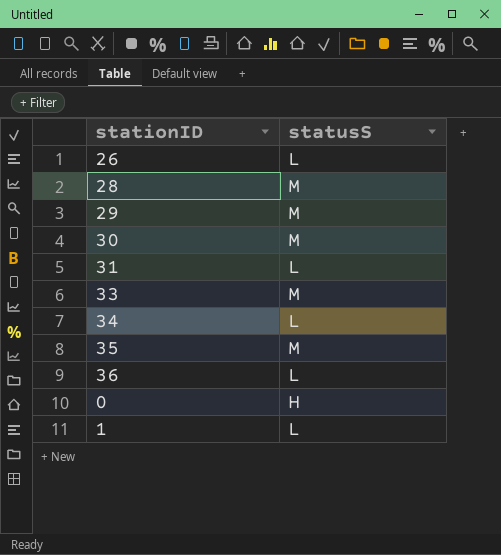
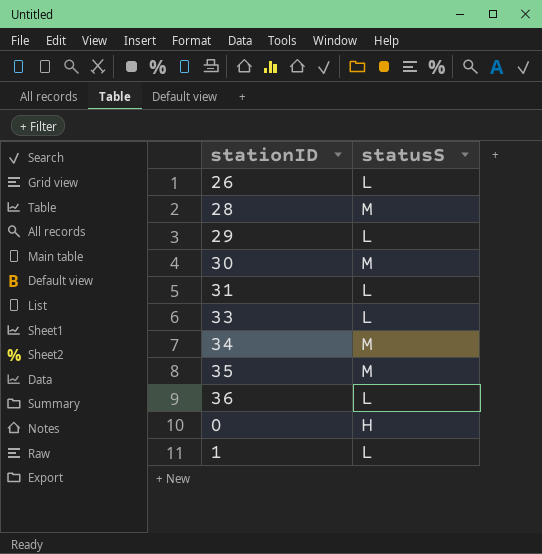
29 | statusS: M -> L
33 | statusS: M -> L
34 | statusS: L -> M

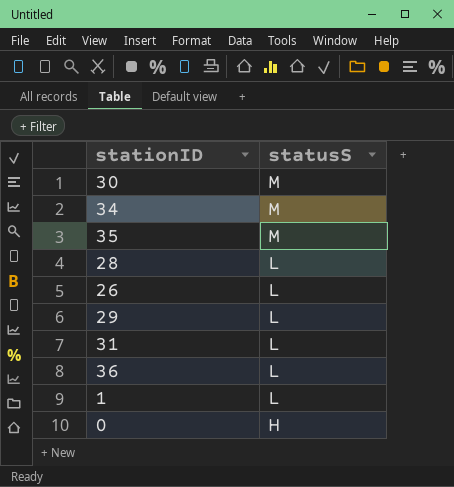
row order: none -> statusS descending
row 33: L -> none
28 | statusS: M -> L

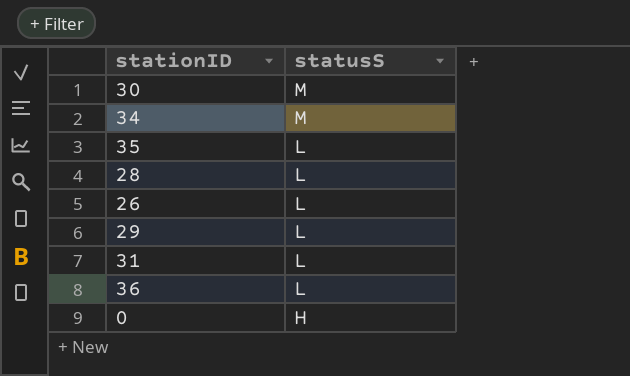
row 1: L -> none
35 | statusS: M -> L

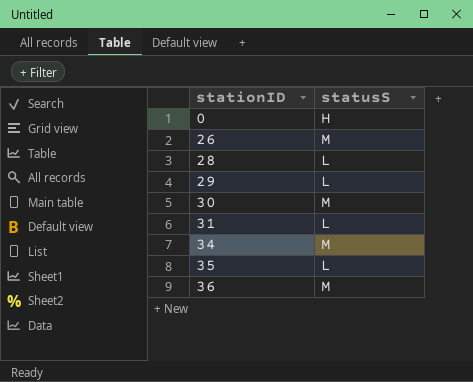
row order: statusS descending -> stationID ascending
26 | statusS: L -> M
36 | statusS: L -> M

